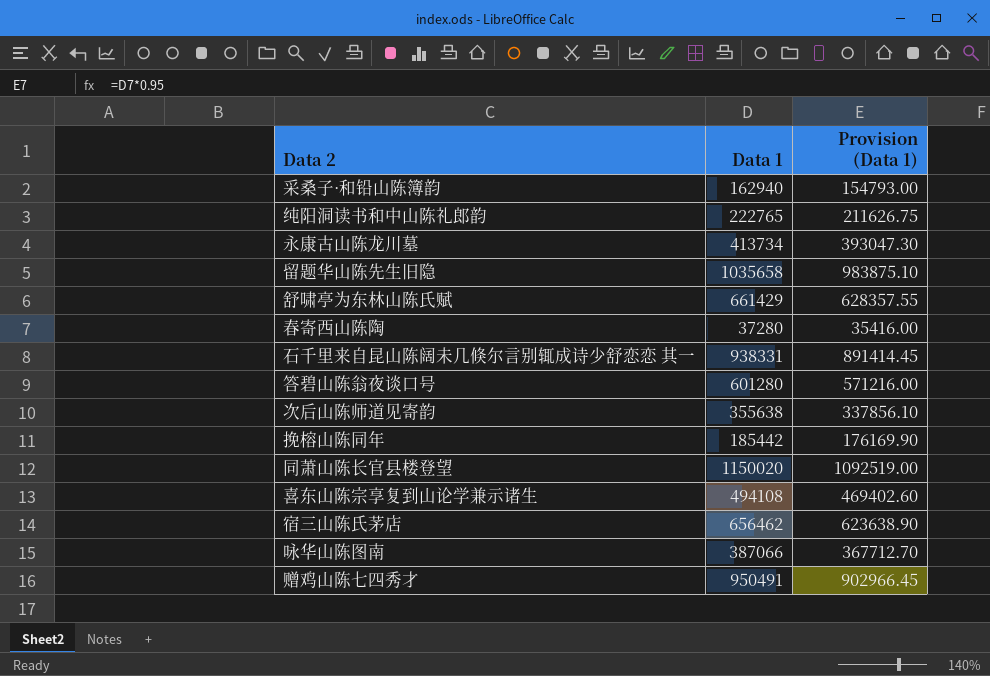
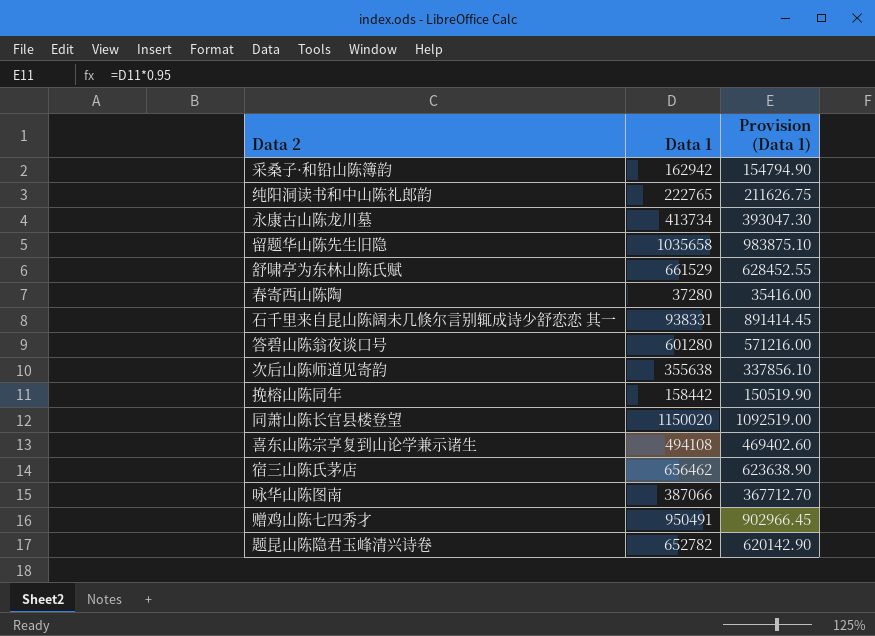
采桑子·和铅山陈簿韵 | Data 1: 162940 -> 162942
采桑子·和铅山陈簿韵 | Provision (Data 1): 154793.00 -> 154794.90
舒啸亭为东林山陈氏赋 | Data 1: 661429 -> 661529
舒啸亭为东林山陈氏赋 | Provision (Data 1): 628357.55 -> 628452.55
挽榕山陈同年 | Data 1: 185442 -> 158442
挽榕山陈同年 | Provision (Data 1): 176169.90 -> 150519.90
row 题昆山陈隐君玉峰清兴诗卷: none -> 652782 | 620142.90

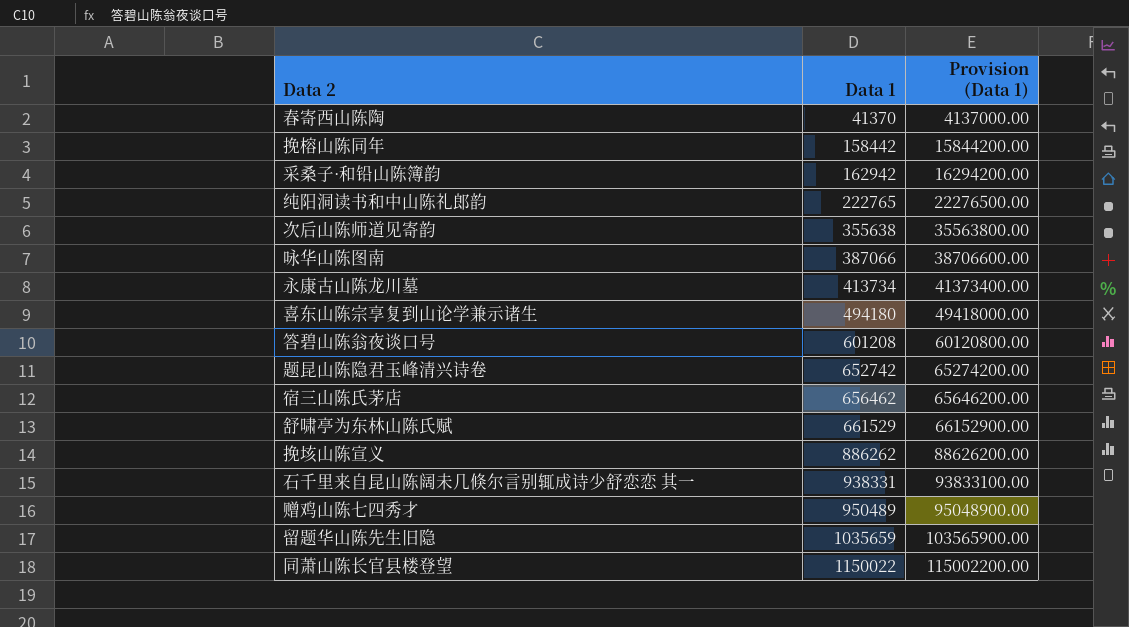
row order: none -> Data 1 ascending
column Provision (Data 1) | formula: [Data 1] * 0.95 -> [Data 1] * 100
春寄西山陈陶 | Data 1: 37280 -> 41370
喜东山陈宗享复到山论学兼示诸生 | Data 1: 494108 -> 494180
答碧山陈翁夜谈口号 | Data 1: 601280 -> 601208
题昆山陈隐君玉峰清兴诗卷 | Data 1: 652782 -> 652742
row 挽垓山陈宣义: none -> 886262 | 88626200.00
赠鸡山陈七四秀才 | Data 1: 950491 -> 950489
留题华山陈先生旧隐 | Data 1: 1035658 -> 1035659
同萧山陈长官县楼登望 | Data 1: 1150020 -> 1150022

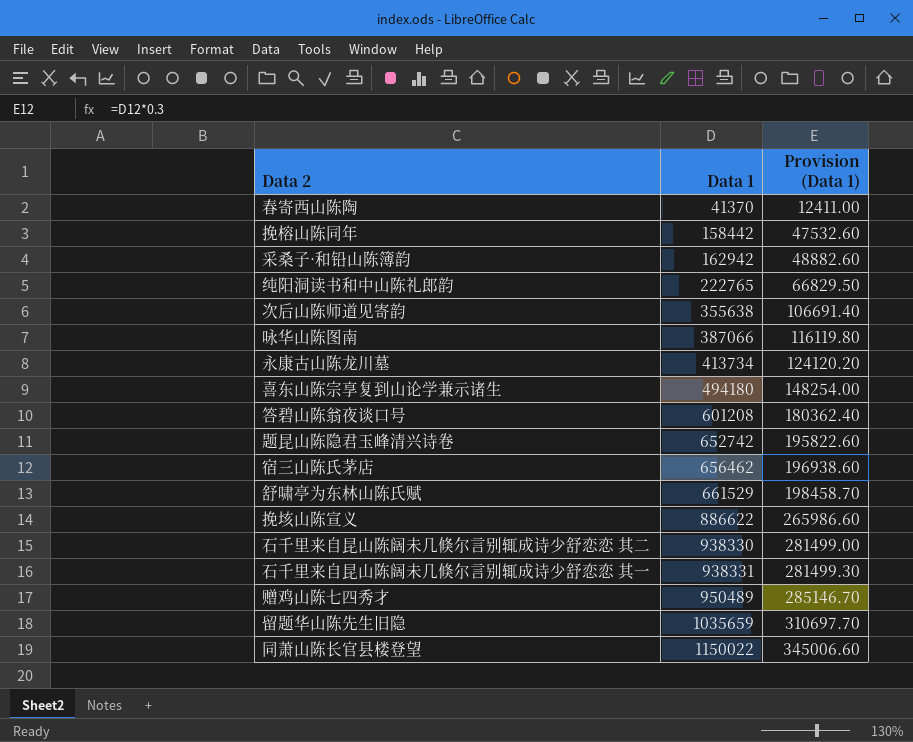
column Provision (Data 1) | formula: [Data 1] * 100 -> [Data 1] * 0.3
挽垓山陈宣义 | Data 1: 886262 -> 886622
row 石千里来自昆山陈阔未几倏尔言别辄成诗少舒恋恋 其二: none -> 938330 | 281499.00

